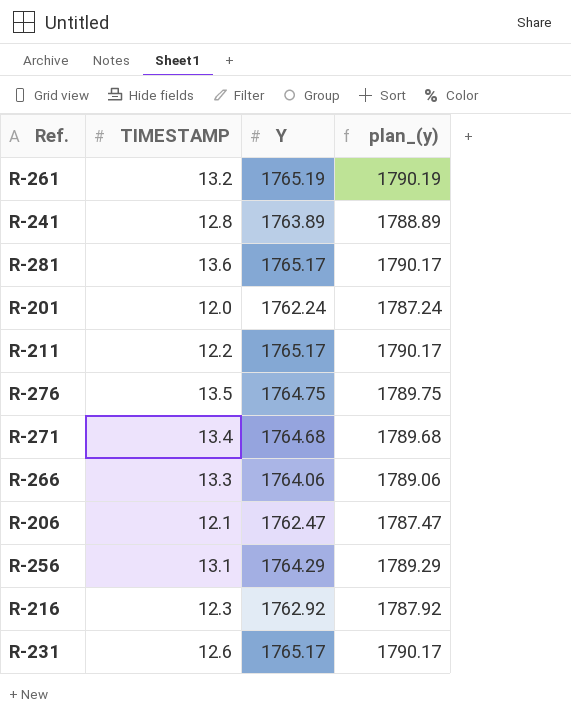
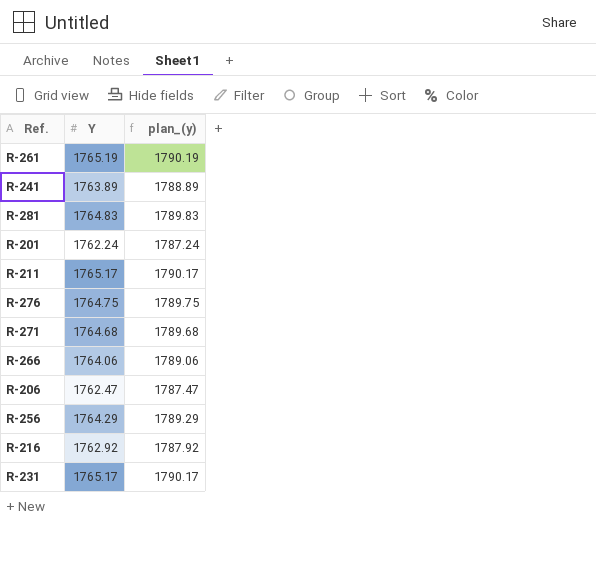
column TIMESTAMP | position: 2 -> none
R-281 | Y: 1765.17 -> 1764.83
R-281 | plan_(y): 1790.17 -> 1789.83

